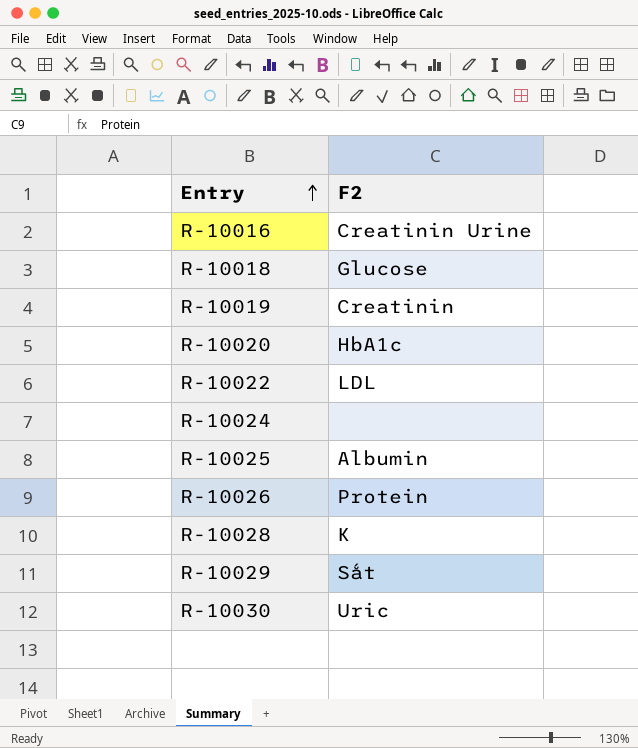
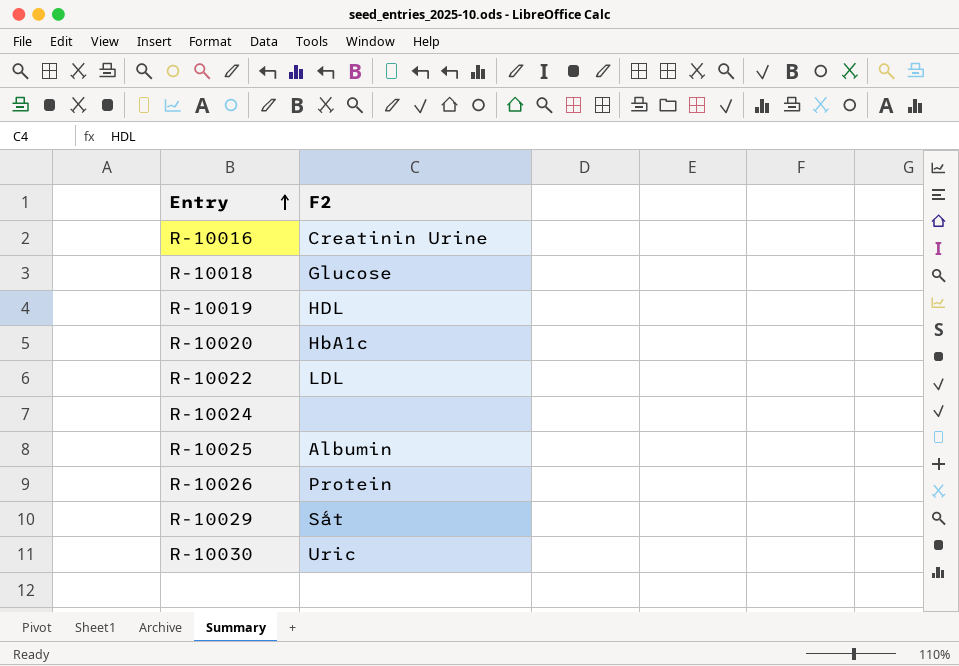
row R-10028: K -> none
R-10019 | F2: Creatinin -> HDL

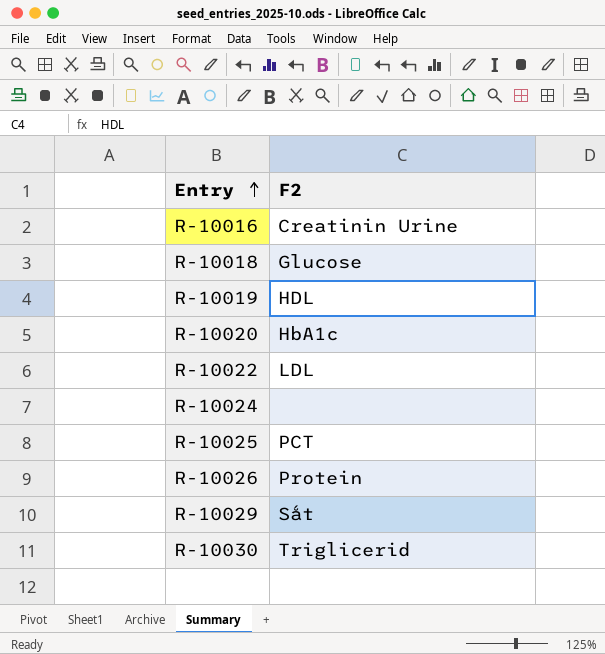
R-10025 | F2: Albumin -> PCT
R-10030 | F2: Uric -> Triglicerid

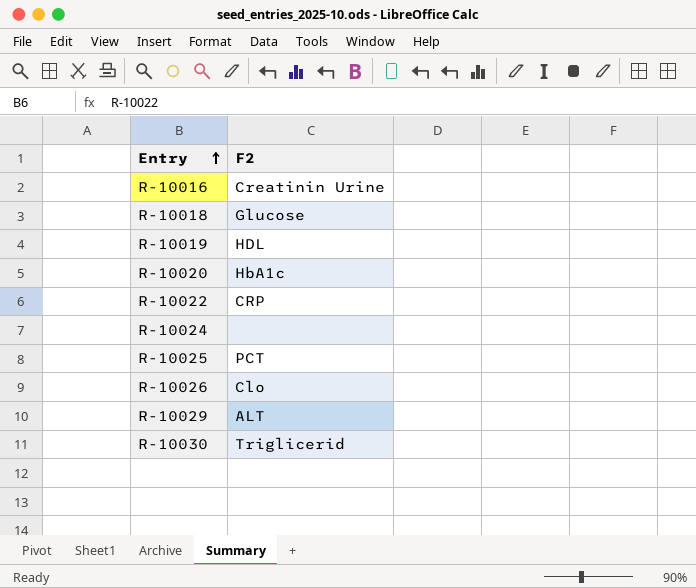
R-10022 | F2: LDL -> CRP
R-10026 | F2: Protein -> Clo
R-10029 | F2: Sắt -> ALT

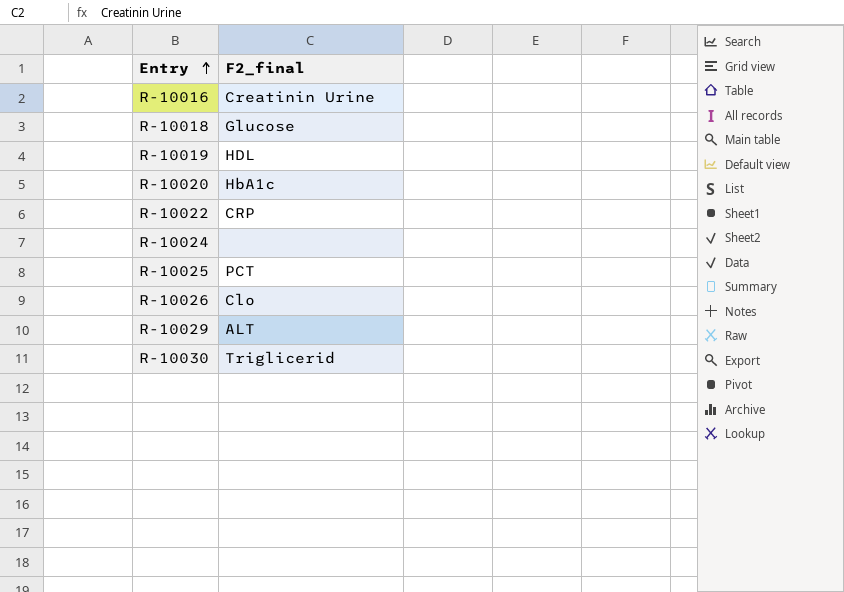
column name: F2 -> F2_final

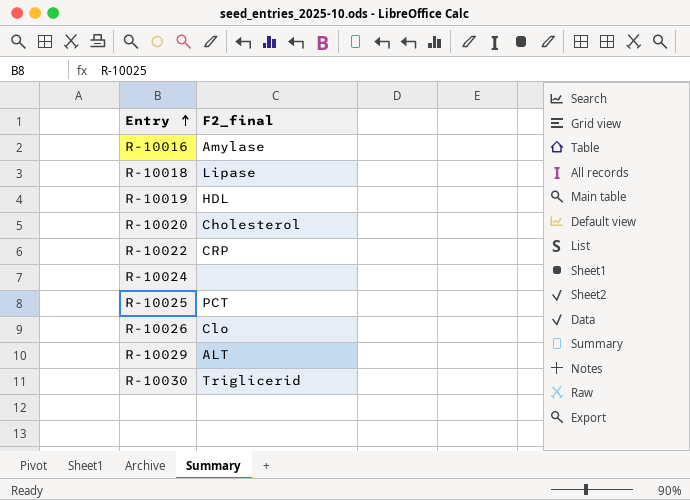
R-10016 | F2_final: Creatinin Urine -> Amylase
R-10018 | F2_final: Glucose -> Lipase
R-10020 | F2_final: HbA1c -> Cholesterol

